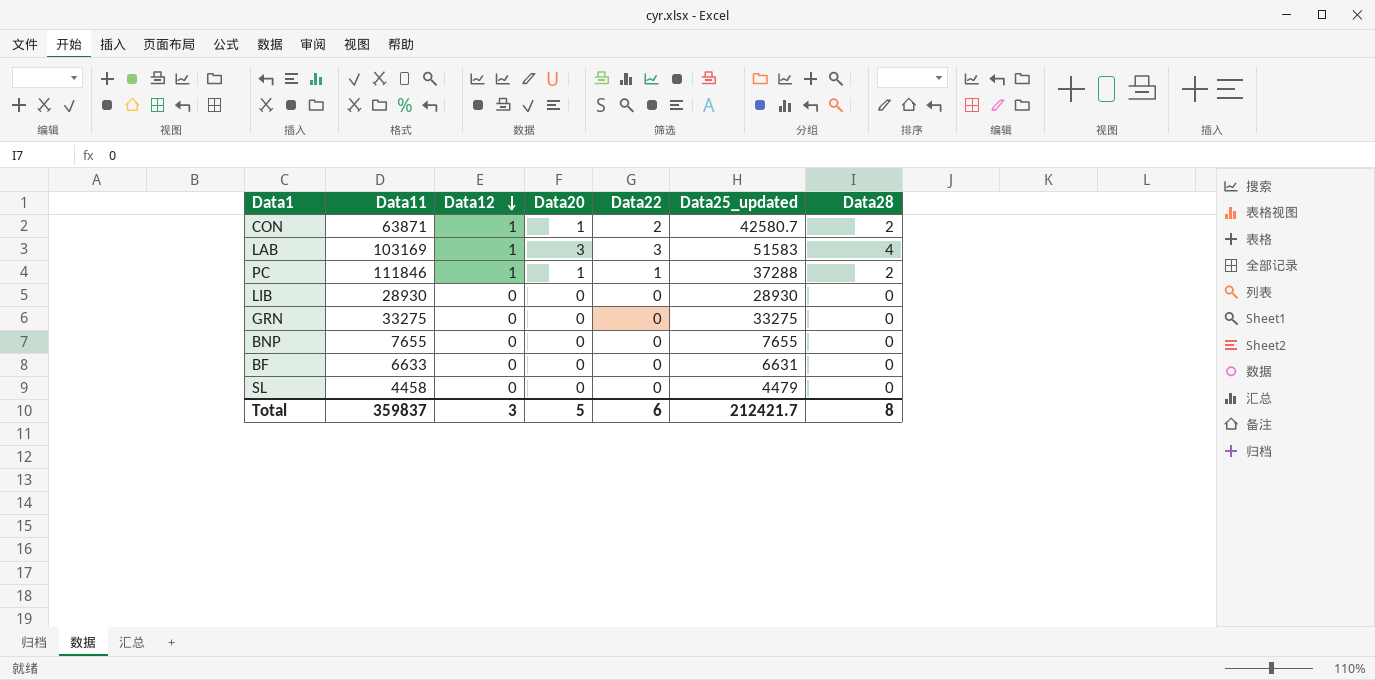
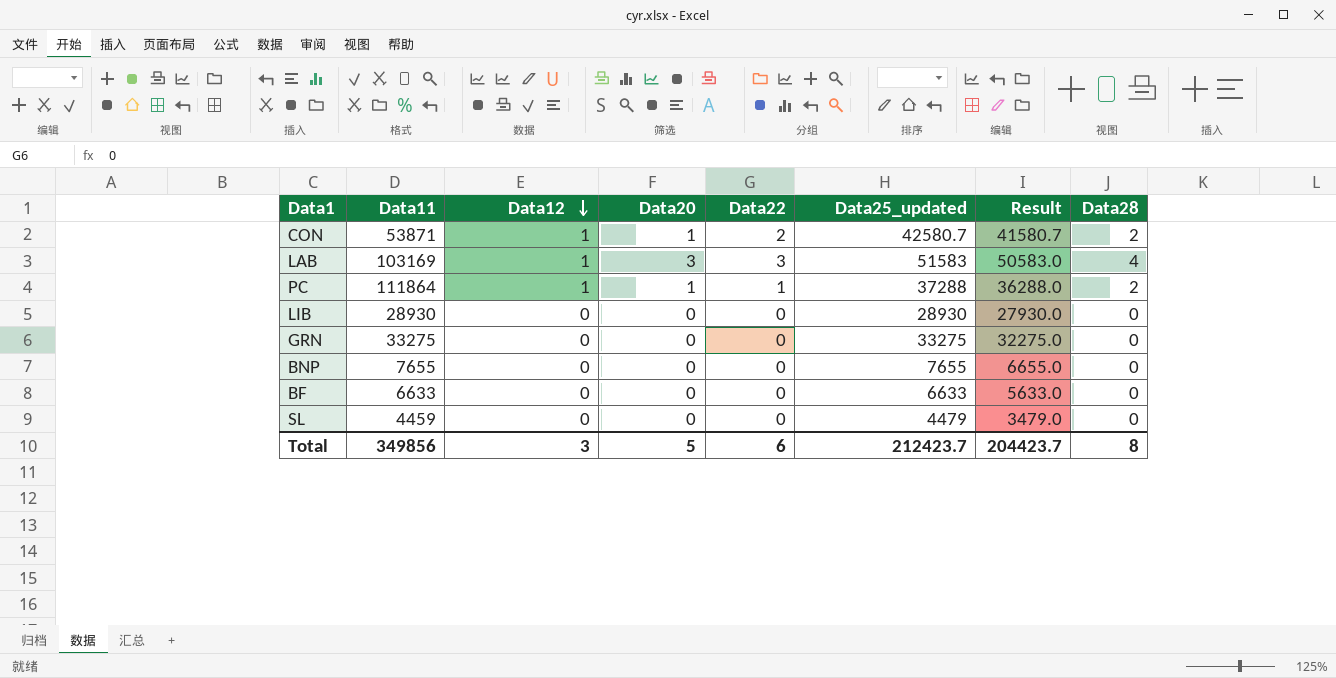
column Result | formula: none -> [Data25_updated] - 1000
CON | Data11: 63871 -> 53871
PC | Data11: 111846 -> 111864
BF | Data25_updated: 6631 -> 6633
SL | Data11: 4458 -> 4459
Total | Data11: 359837 -> 349856
Total | Data25_updated: 212421.7 -> 212423.7

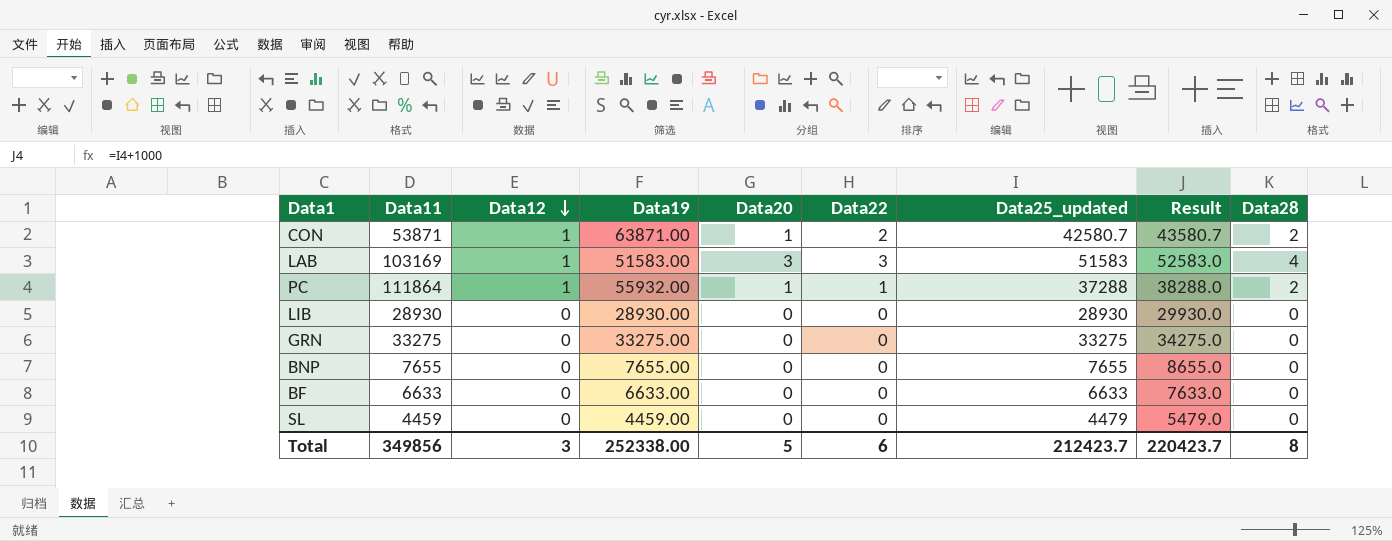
column Data19 | position: none -> 4
column Result | formula: [Data25_updated] - 1000 -> [Data25_updated] + 1000
Total | Result: 204423.7 -> 220423.7

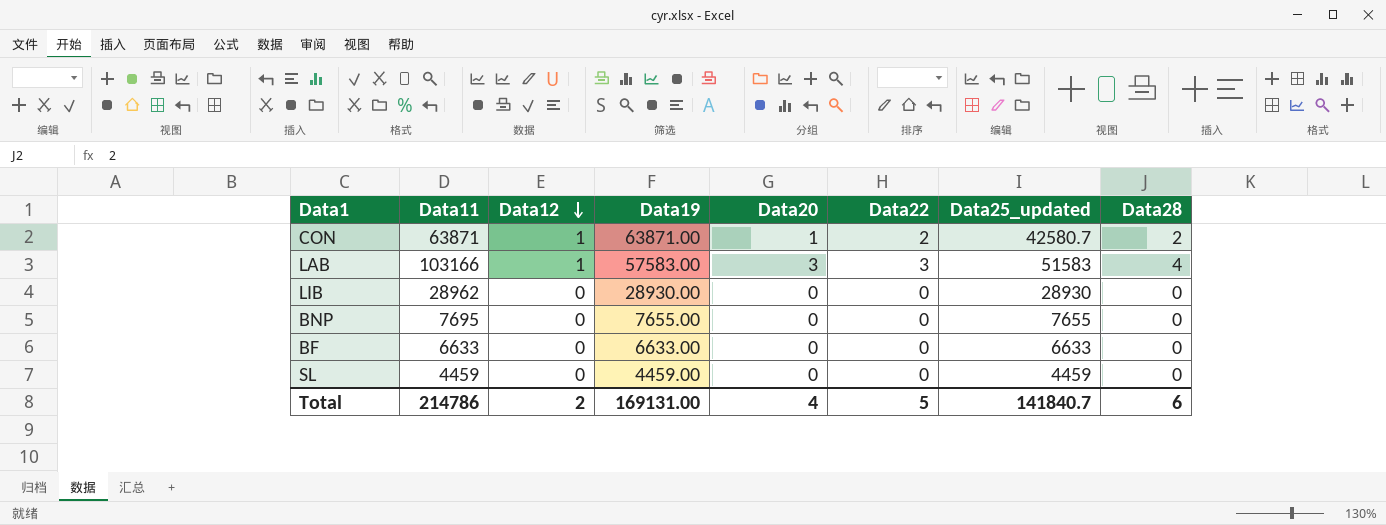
column Result | formula: [Data25_updated] + 1000 -> none
row PC: 111864 | 1 | 55932.00 | 1 | 1 | 37288 | 38288.0 | 2 -> none
row GRN: 33275 | 0 | 33275.00 | 0 | 0 | 33275 | 34275.0 | 0 -> none
CON | Data11: 53871 -> 63871
LAB | Data11: 103169 -> 103166
LAB | Data19: 51583.00 -> 57583.00
LIB | Data11: 28930 -> 28962
BNP | Data11: 7655 -> 7695
SL | Data25_updated: 4479 -> 4459
Total | Data11: 349856 -> 214786
Total | Data12: 3 -> 2
Total | Data19: 252338.00 -> 169131.00
Total | Data20: 5 -> 4
Total | Data22: 6 -> 5
Total | Data25_updated: 212423.7 -> 141840.7
Total | Data28: 8 -> 6

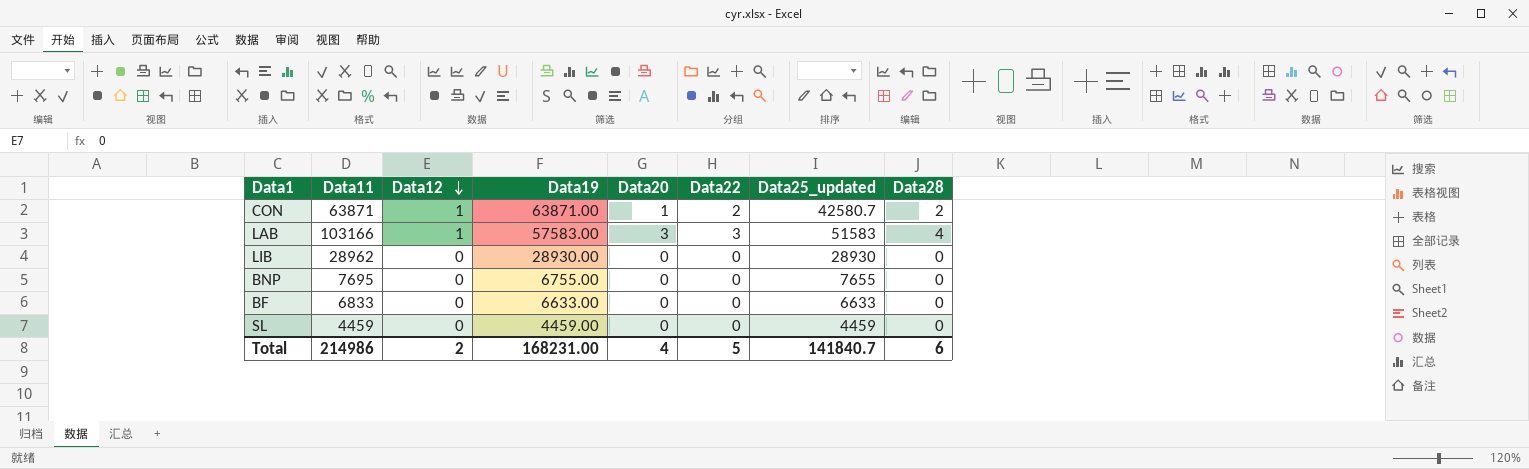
BNP | Data19: 7655.00 -> 6755.00
BF | Data11: 6633 -> 6833
Total | Data11: 214786 -> 214986
Total | Data19: 169131.00 -> 168231.00

